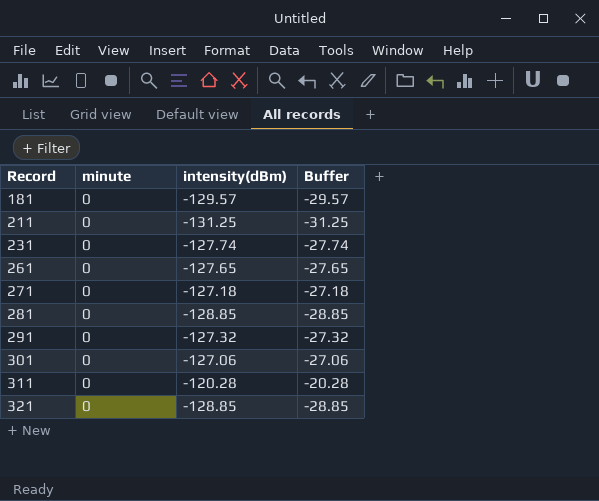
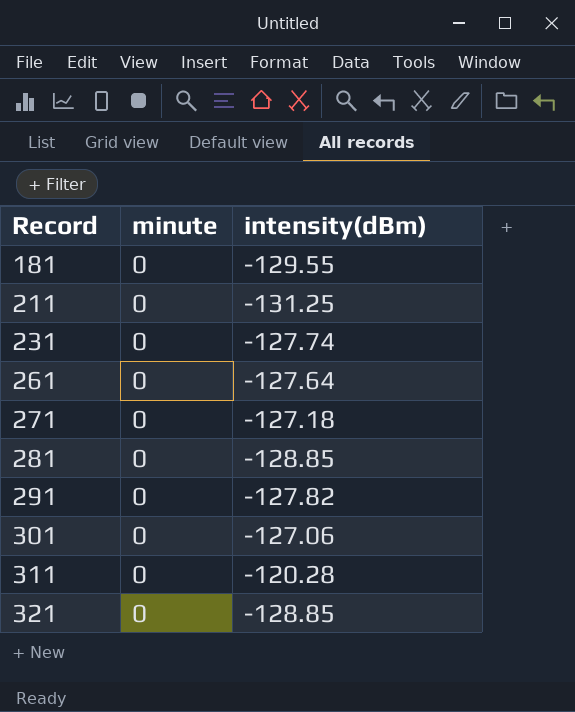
column Buffer | formula: [intensity(dBm)] + 100 -> none
181 | intensity(dBm): -129.57 -> -129.55
261 | intensity(dBm): -127.65 -> -127.64
291 | intensity(dBm): -127.32 -> -127.82

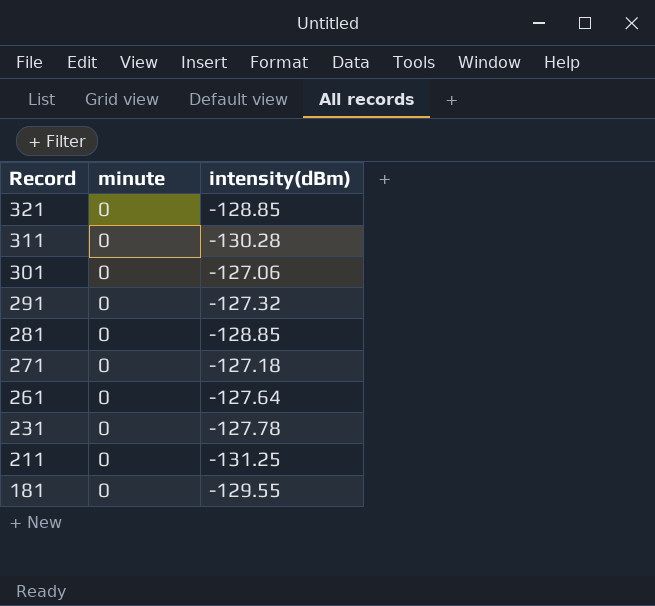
row order: Record ascending -> Record descending
311 | intensity(dBm): -120.28 -> -130.28
291 | intensity(dBm): -127.82 -> -127.32
231 | intensity(dBm): -127.74 -> -127.78

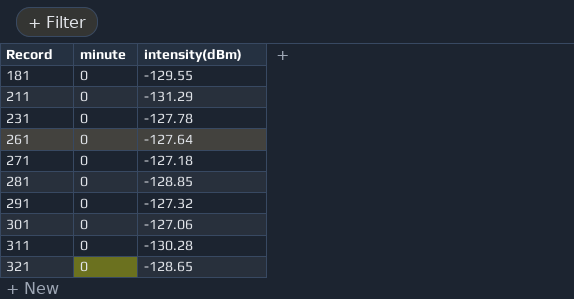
row order: Record descending -> Record ascending
211 | intensity(dBm): -131.25 -> -131.29
321 | intensity(dBm): -128.85 -> -128.65

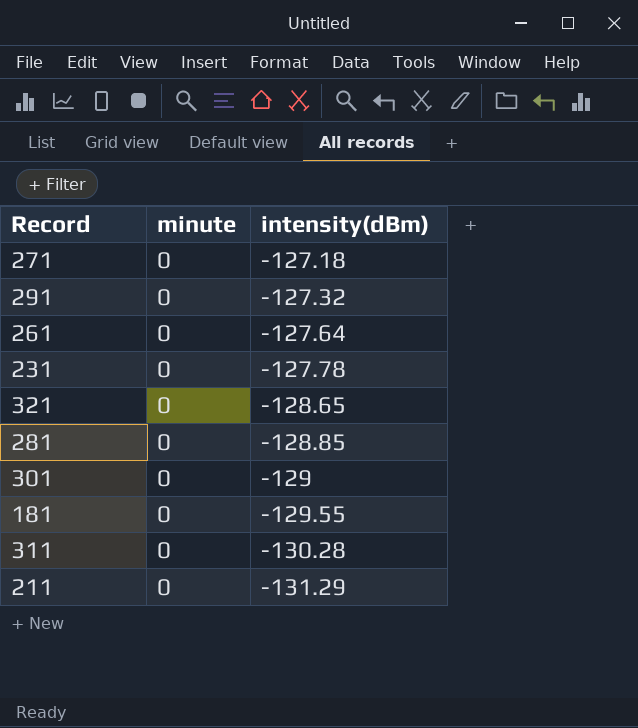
row order: Record ascending -> intensity(dBm) descending
301 | intensity(dBm): -127.06 -> -129

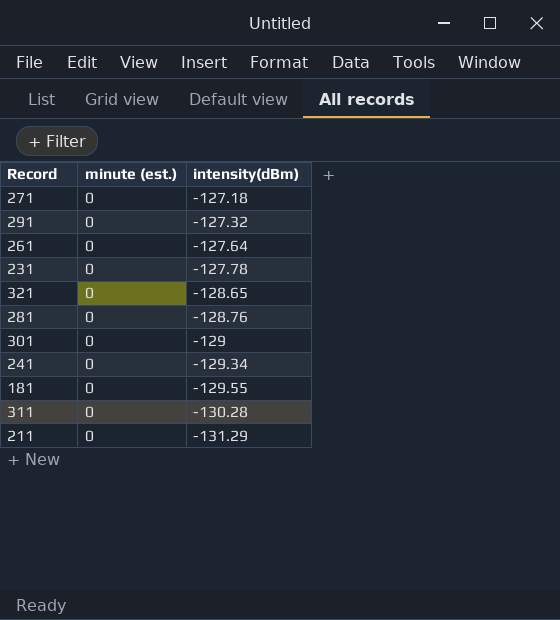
column name: minute -> minute (est.)
281 | intensity(dBm): -128.85 -> -128.76
row 241: none -> 0 | -129.34

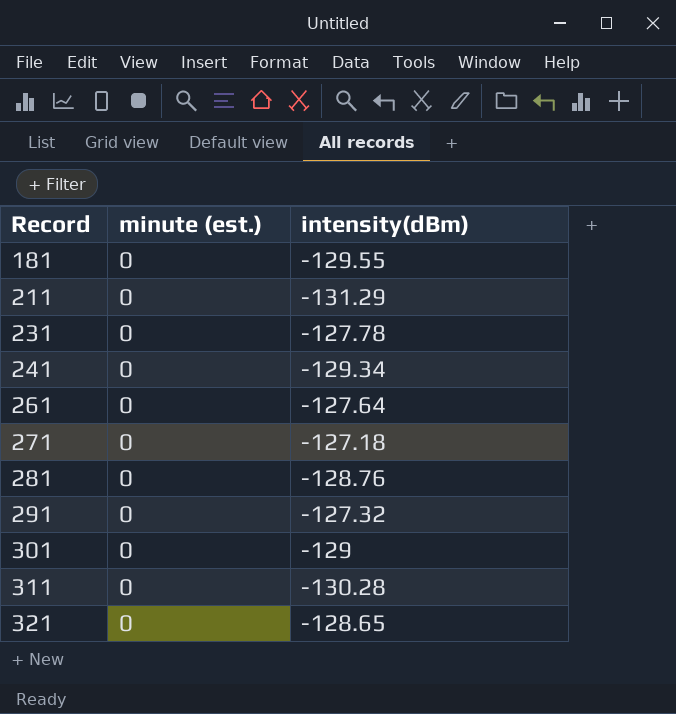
row order: intensity(dBm) descending -> Record ascending

